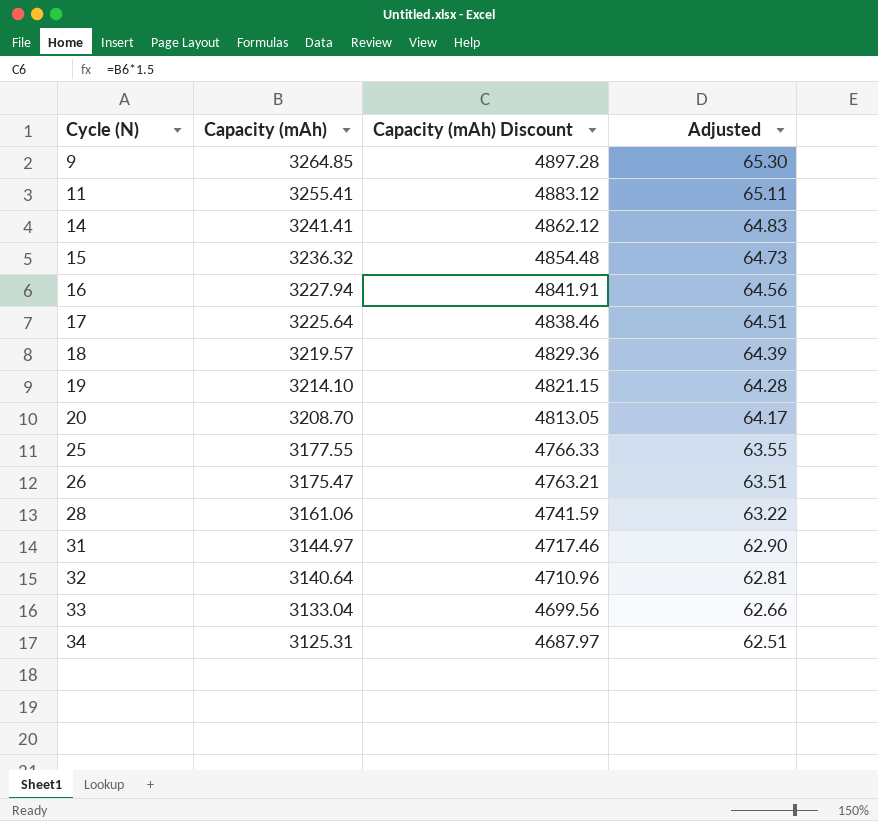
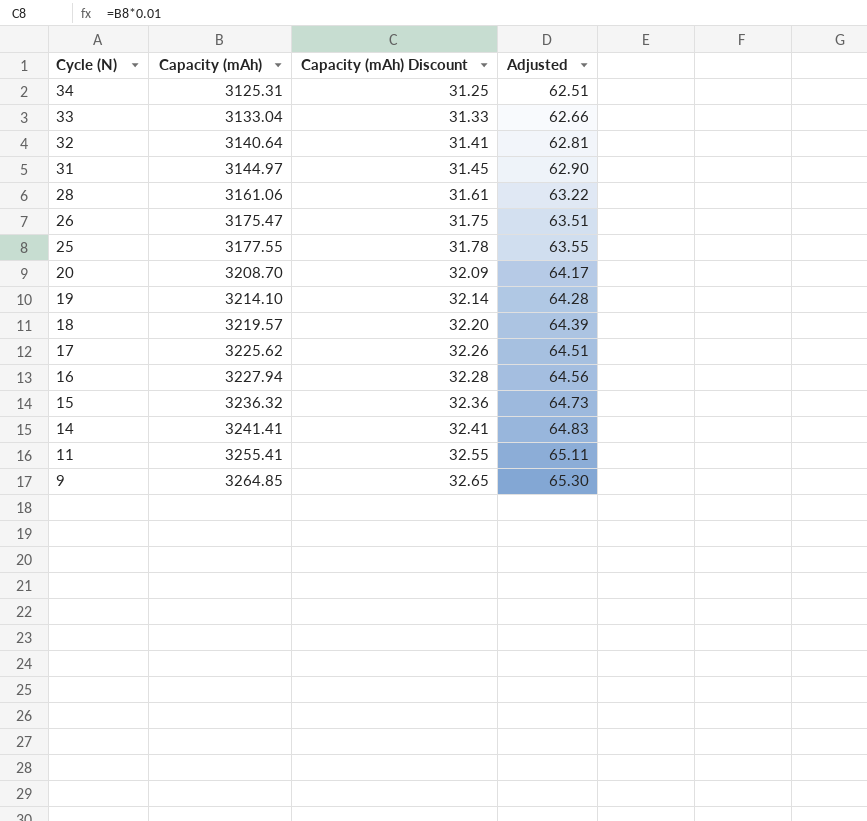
row order: Cycle (N) ascending -> Cycle (N) descending
column Capacity (mAh) Discount | formula: [Capacity (mAh)] * 1.5 -> [Capacity (mAh)] * 0.01
17 | Capacity (mAh): 3225.64 -> 3225.62

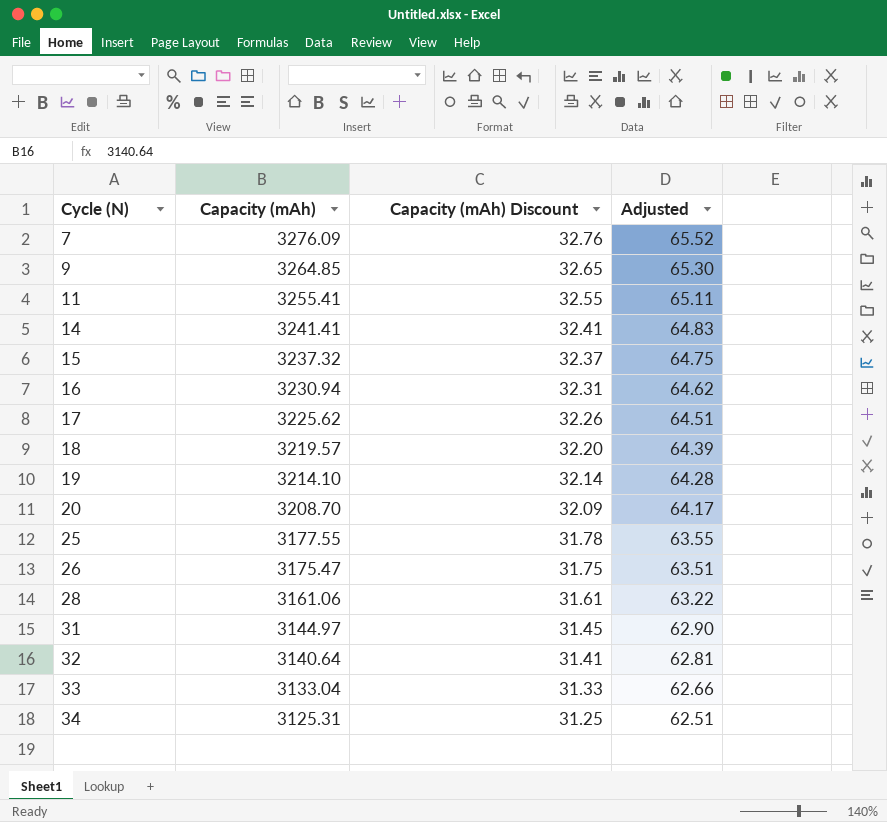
row order: Cycle (N) descending -> Cycle (N) ascending
row 7: none -> 3276.09 | 32.76 | 65.52
15 | Capacity (mAh): 3236.32 -> 3237.32
15 | Capacity (mAh) Discount: 32.36 -> 32.37
15 | Adjusted: 64.73 -> 64.75
16 | Capacity (mAh): 3227.94 -> 3230.94
16 | Capacity (mAh) Discount: 32.28 -> 32.31
16 | Adjusted: 64.56 -> 64.62

